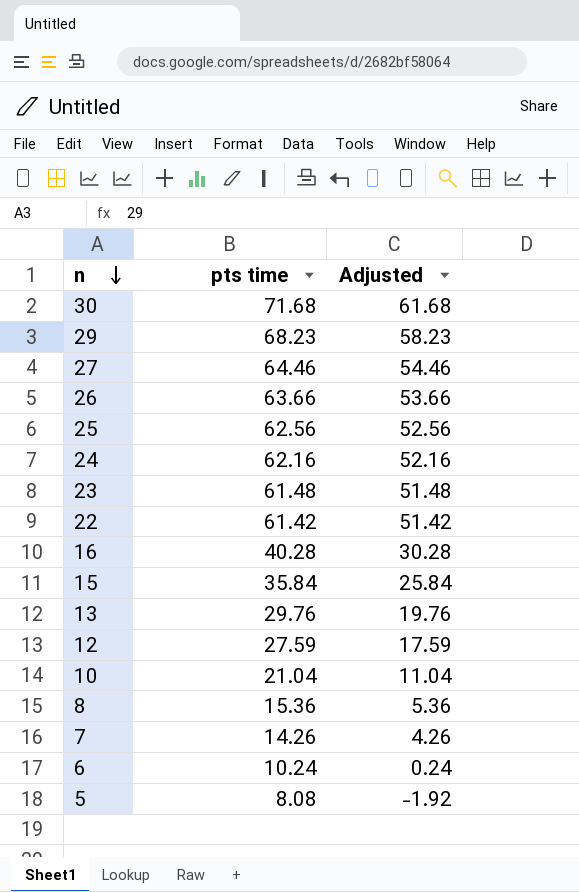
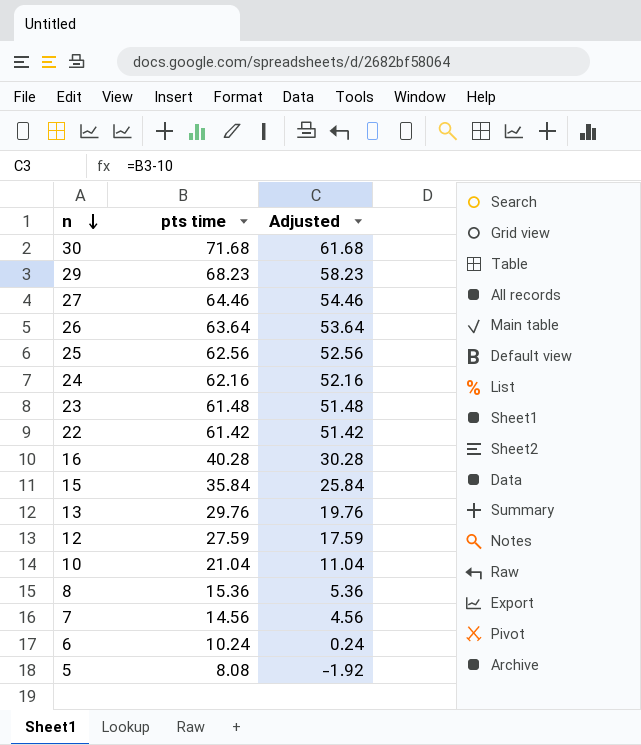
26 | pts time: 63.66 -> 63.64
26 | Adjusted: 53.66 -> 53.64
7 | pts time: 14.26 -> 14.56
7 | Adjusted: 4.26 -> 4.56

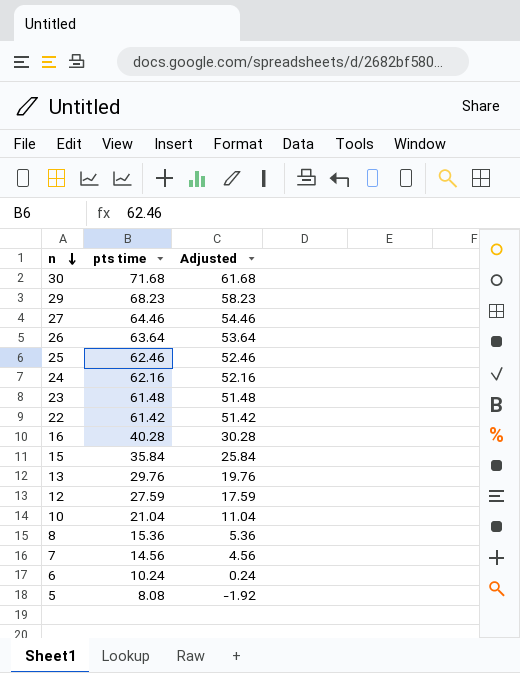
25 | pts time: 62.56 -> 62.46
25 | Adjusted: 52.56 -> 52.46

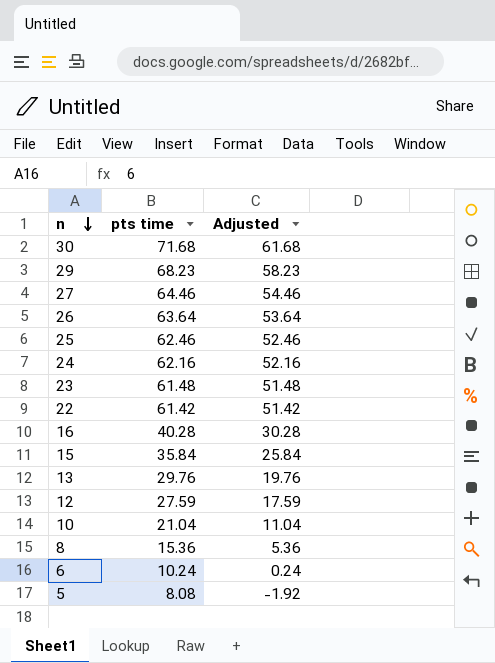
row 7: 14.56 | 4.56 -> none

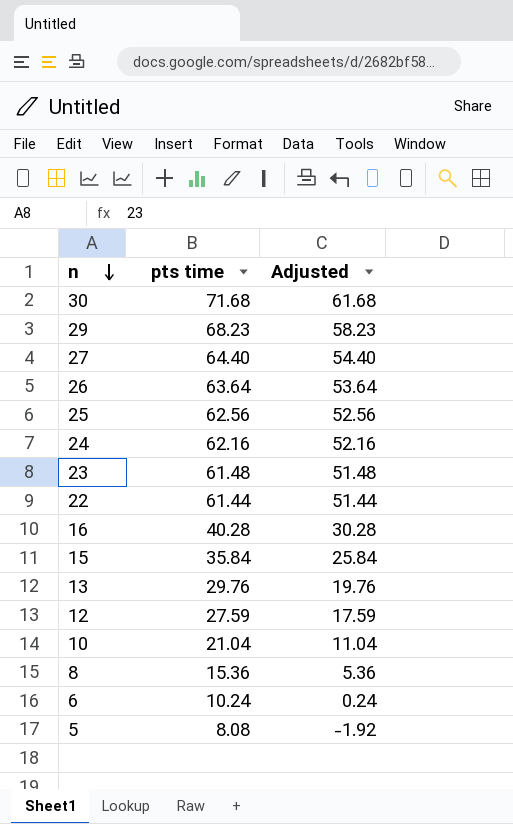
27 | pts time: 64.46 -> 64.40
27 | Adjusted: 54.46 -> 54.40
25 | pts time: 62.46 -> 62.56
25 | Adjusted: 52.46 -> 52.56
22 | pts time: 61.42 -> 61.44
22 | Adjusted: 51.42 -> 51.44

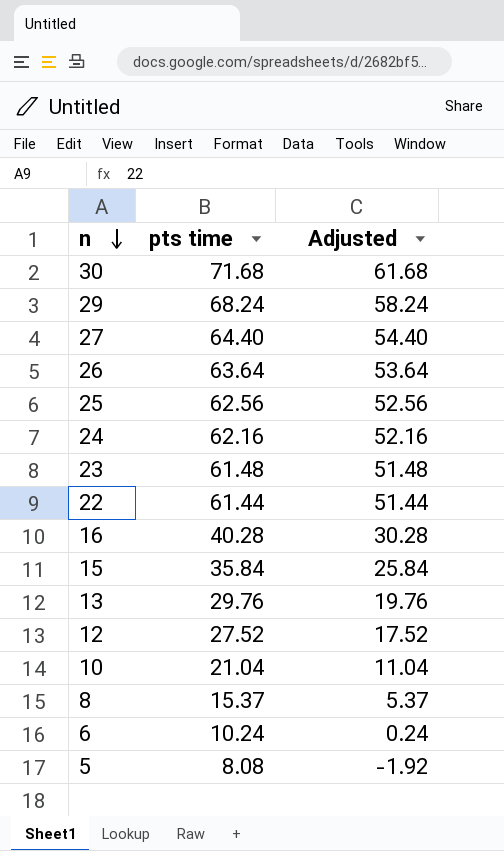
29 | pts time: 68.23 -> 68.24
29 | Adjusted: 58.23 -> 58.24
12 | pts time: 27.59 -> 27.52
12 | Adjusted: 17.59 -> 17.52
8 | pts time: 15.36 -> 15.37
8 | Adjusted: 5.36 -> 5.37

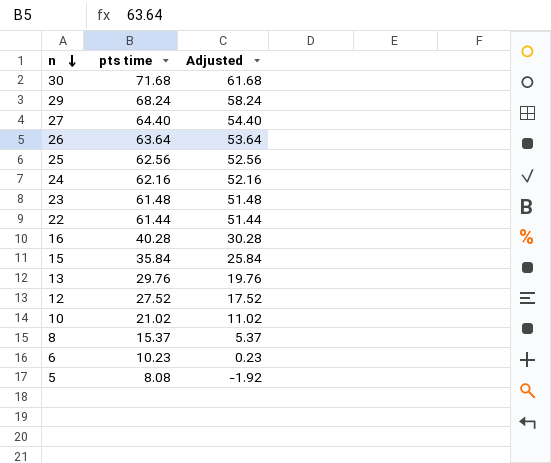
10 | pts time: 21.04 -> 21.02
10 | Adjusted: 11.04 -> 11.02
6 | pts time: 10.24 -> 10.23
6 | Adjusted: 0.24 -> 0.23

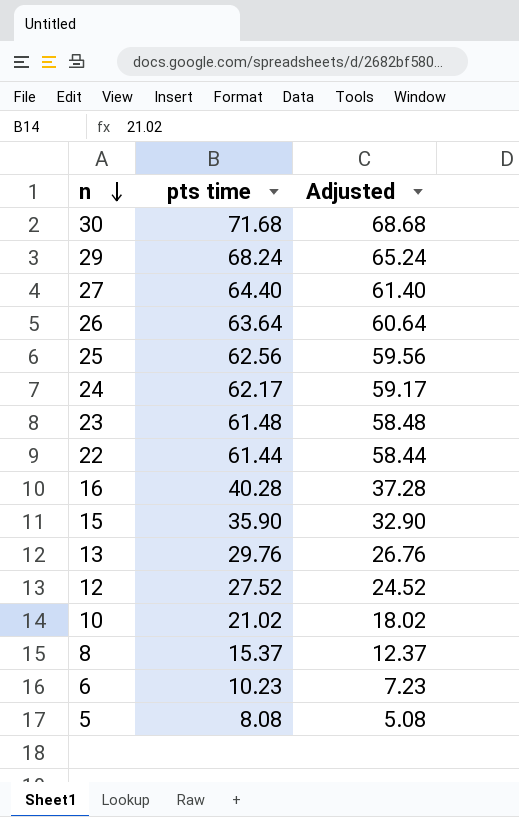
column Adjusted | formula: [pts time] - 10 -> [pts time] - 3
24 | pts time: 62.16 -> 62.17
15 | pts time: 35.84 -> 35.90

